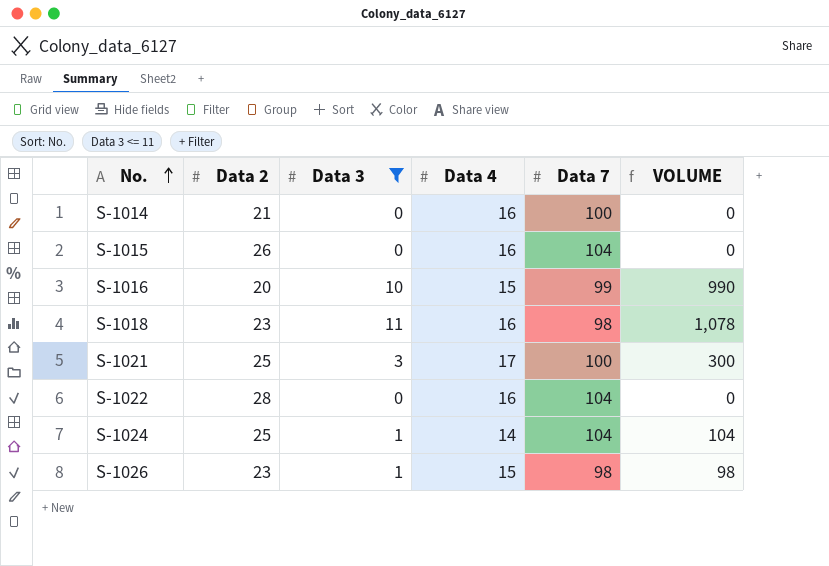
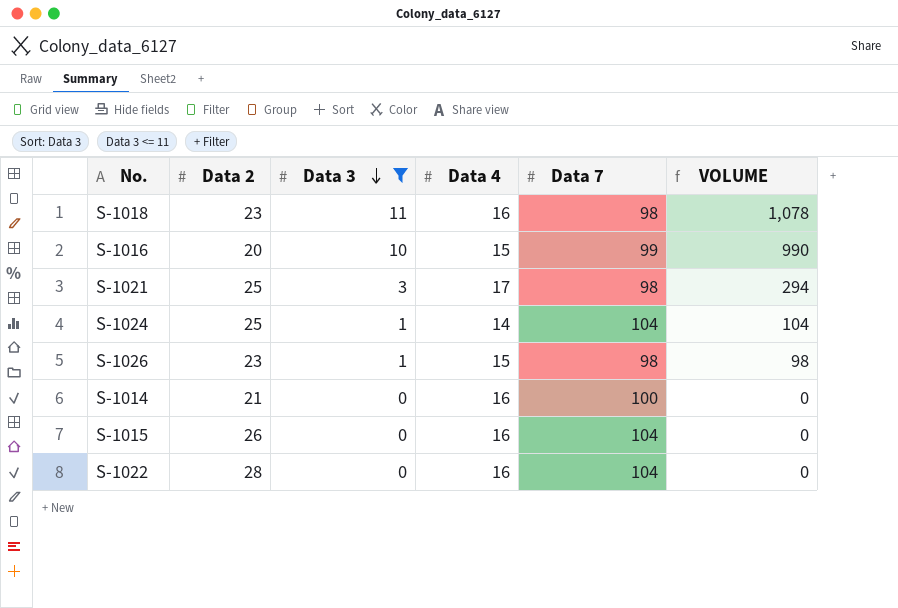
row order: No. ascending -> Data 3 descending
S-1021 | Data 7: 100 -> 98
S-1021 | VOLUME: 300 -> 294

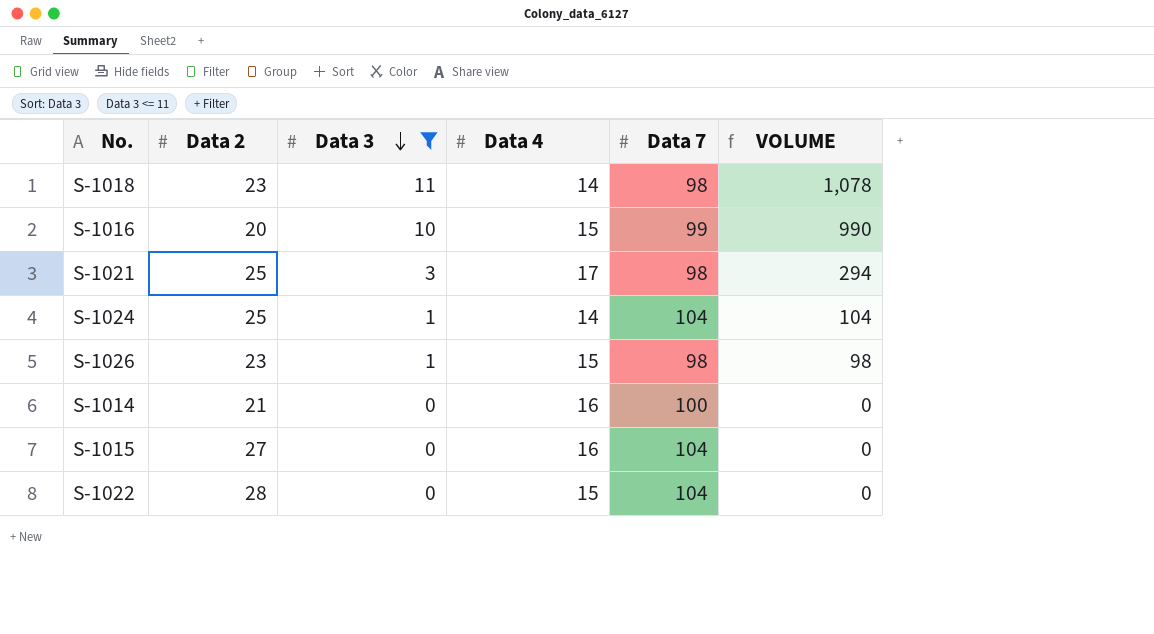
S-1018 | Data 4: 16 -> 14
S-1015 | Data 2: 26 -> 27
S-1022 | Data 4: 16 -> 15

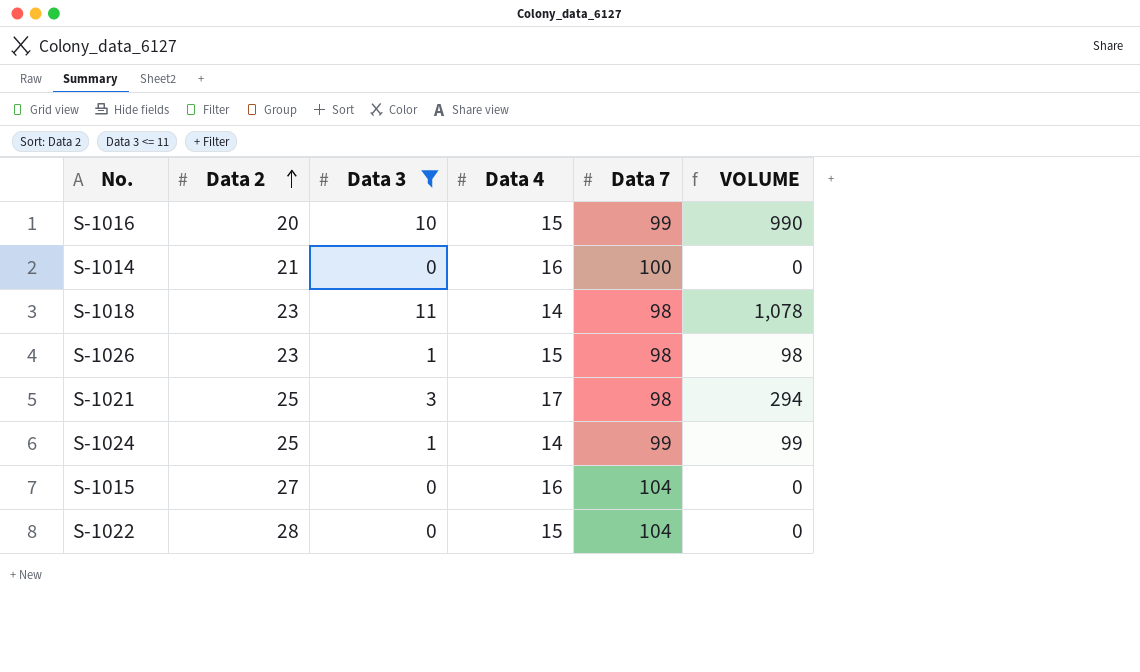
row order: Data 3 descending -> Data 2 ascending
S-1024 | Data 7: 104 -> 99
S-1024 | VOLUME: 104 -> 99

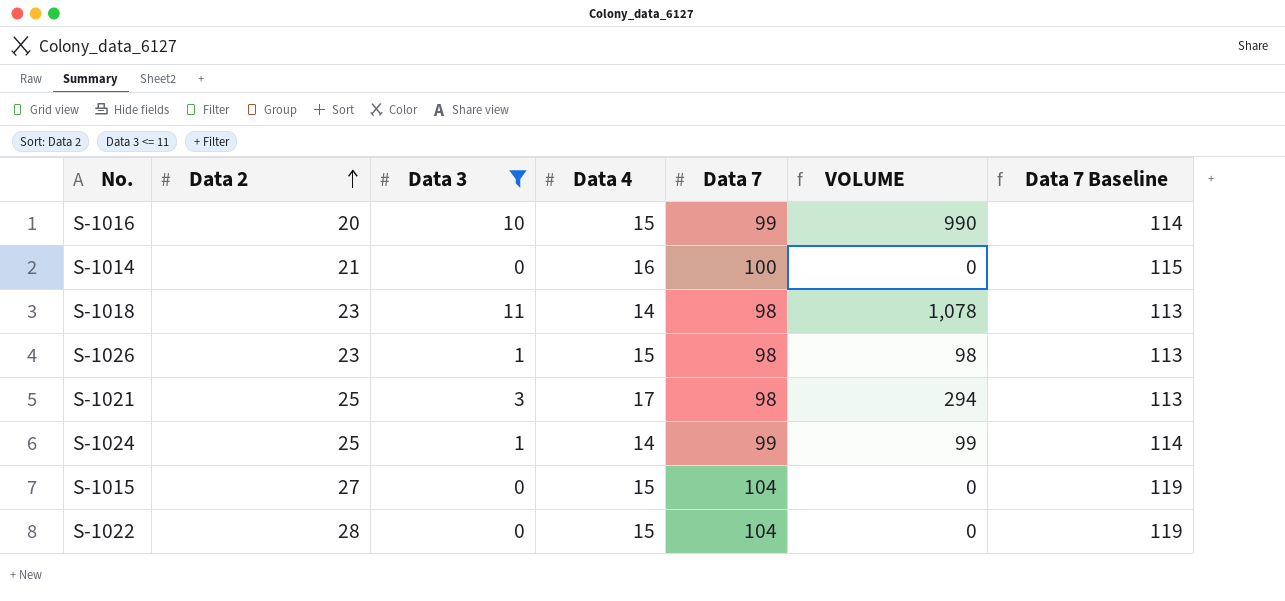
column Data 7 Baseline | formula: none -> [Data 7] + 15
S-1015 | Data 4: 16 -> 15

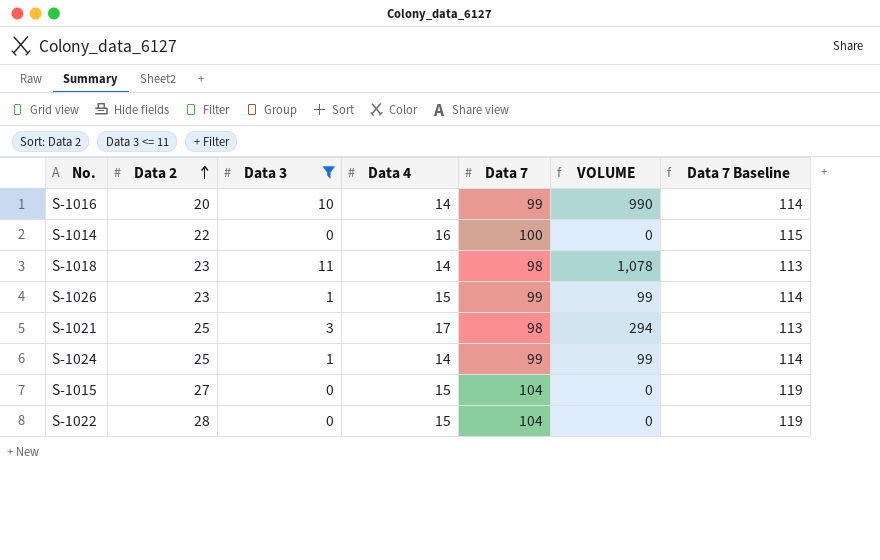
S-1016 | Data 4: 15 -> 14
S-1014 | Data 2: 21 -> 22
S-1026 | Data 7: 98 -> 99
S-1026 | VOLUME: 98 -> 99
S-1026 | Data 7 Baseline: 113 -> 114

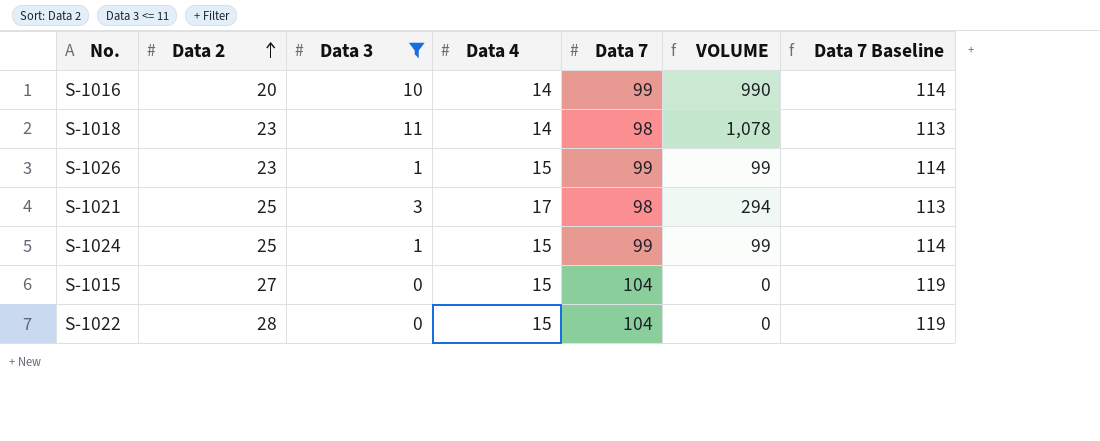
row S-1014: 22 | 0 | 16 | 100 | 0 | 115 -> none
S-1024 | Data 4: 14 -> 15

